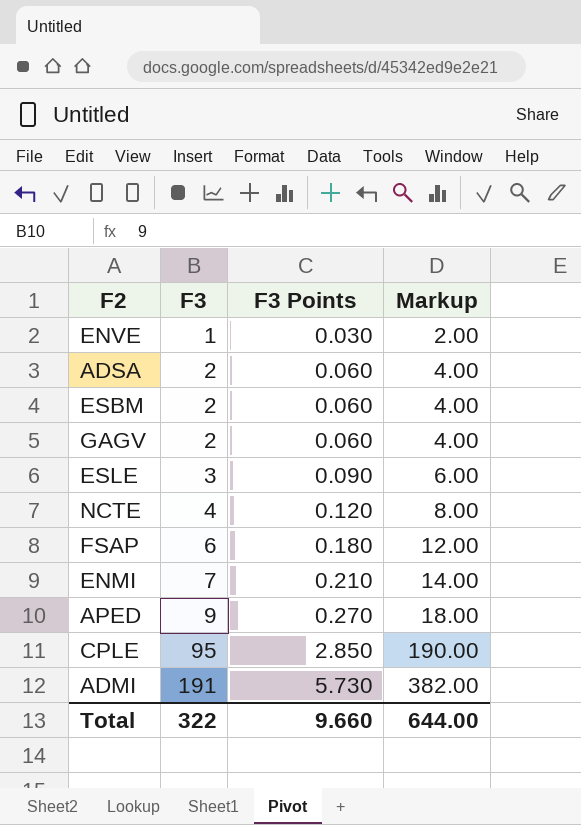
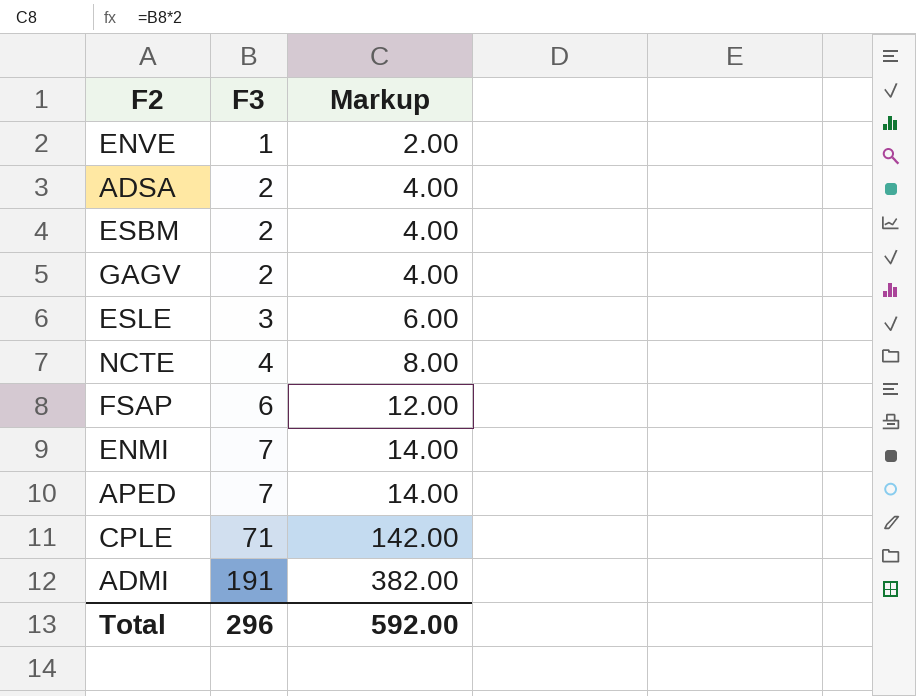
column F3 Points | formula: [F3] * 0.03 -> none
APED | F3: 9 -> 7
APED | Markup: 18.00 -> 14.00
CPLE | F3: 95 -> 71
CPLE | Markup: 190.00 -> 142.00
Total | F3: 322 -> 296
Total | Markup: 644.00 -> 592.00

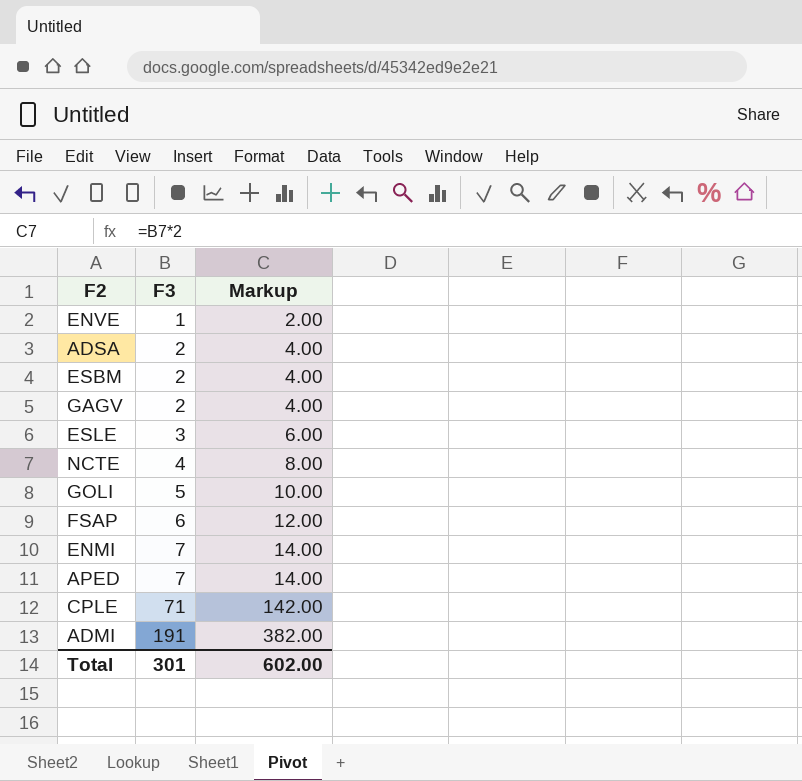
row GOLI: none -> 5 | 10.00
Total | F3: 296 -> 301
Total | Markup: 592.00 -> 602.00

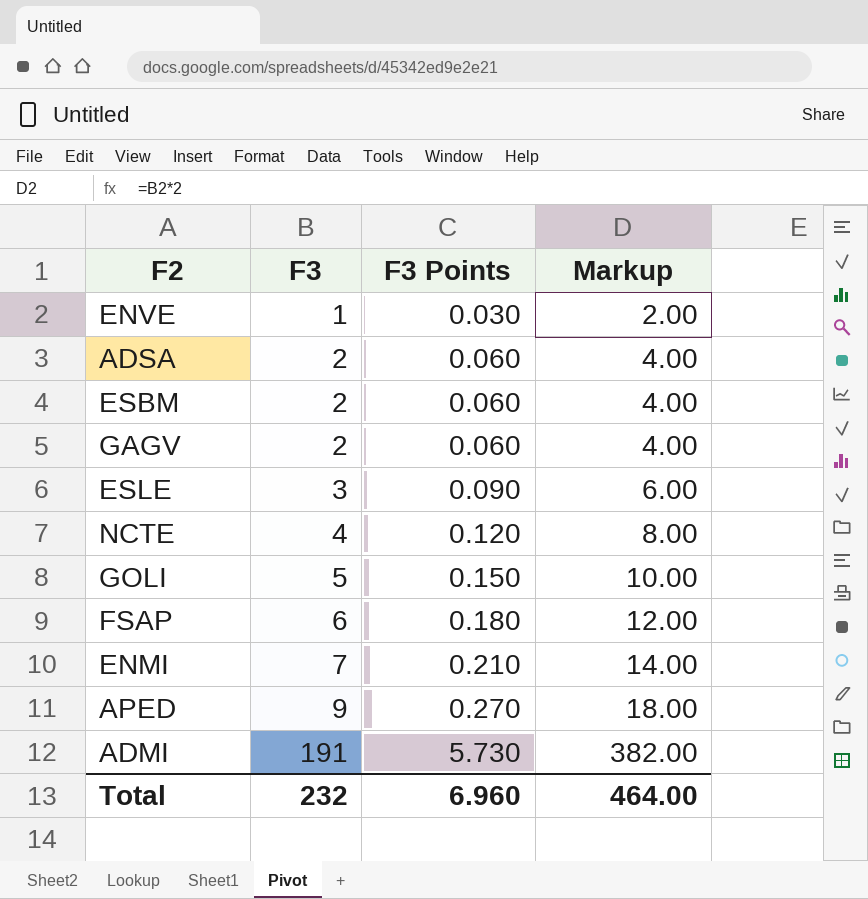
column F3 Points | formula: none -> [F3] * 0.03
row CPLE: 71 | 142.00 -> none
APED | F3: 7 -> 9
APED | Markup: 14.00 -> 18.00
Total | F3: 301 -> 232
Total | Markup: 602.00 -> 464.00

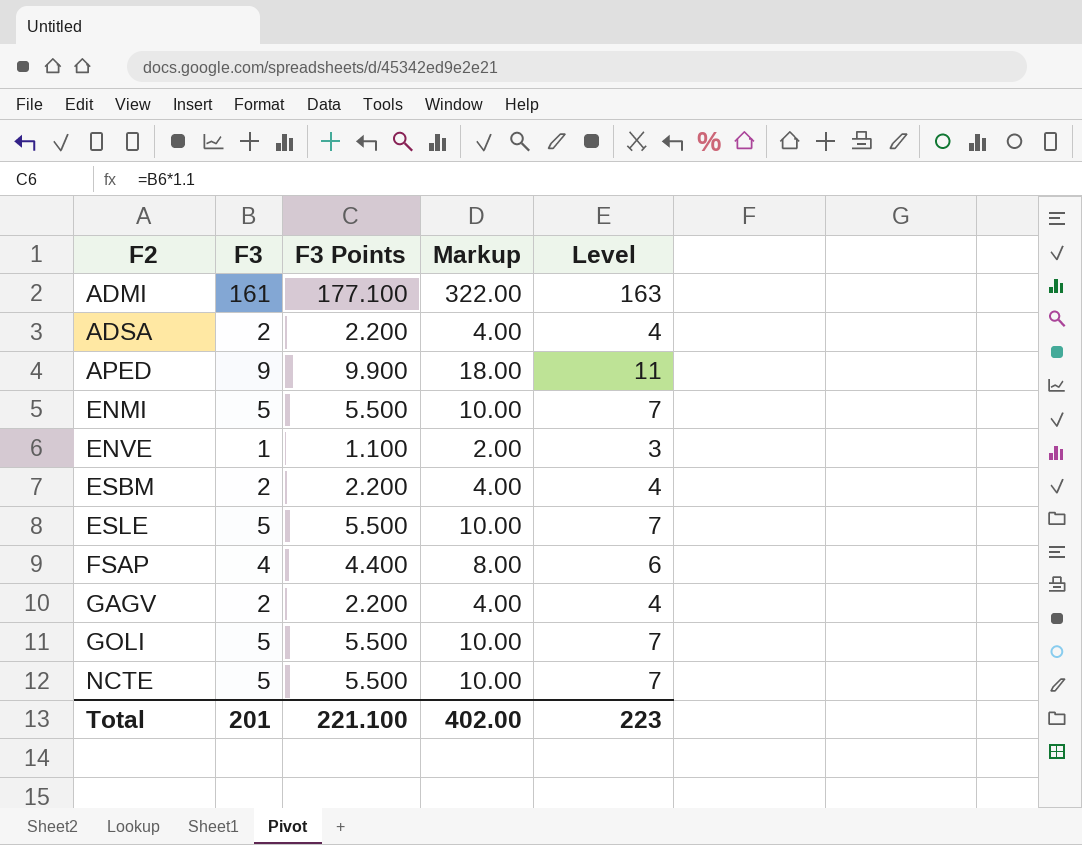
row order: F3 ascending -> F2 ascending
column F3 Points | formula: [F3] * 0.03 -> [F3] * 1.1
column Level | formula: none -> [F3] + 2
ADMI | F3: 191 -> 161
ADMI | Markup: 382.00 -> 322.00
ENMI | F3: 7 -> 5
ENMI | Markup: 14.00 -> 10.00
ESLE | F3: 3 -> 5
ESLE | Markup: 6.00 -> 10.00
FSAP | F3: 6 -> 4
FSAP | Markup: 12.00 -> 8.00
NCTE | F3: 4 -> 5
NCTE | Markup: 8.00 -> 10.00
Total | F3: 232 -> 201
Total | F3 Points: 6.960 -> 221.100
Total | Markup: 464.00 -> 402.00

